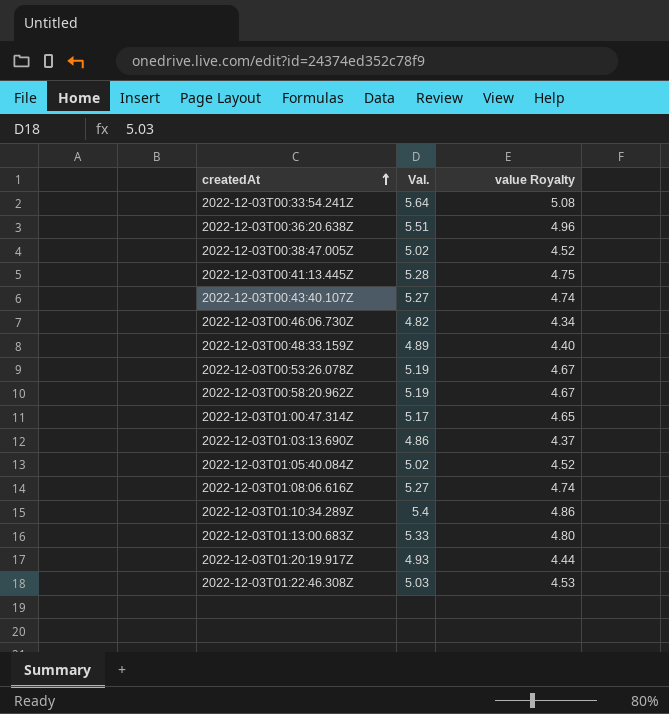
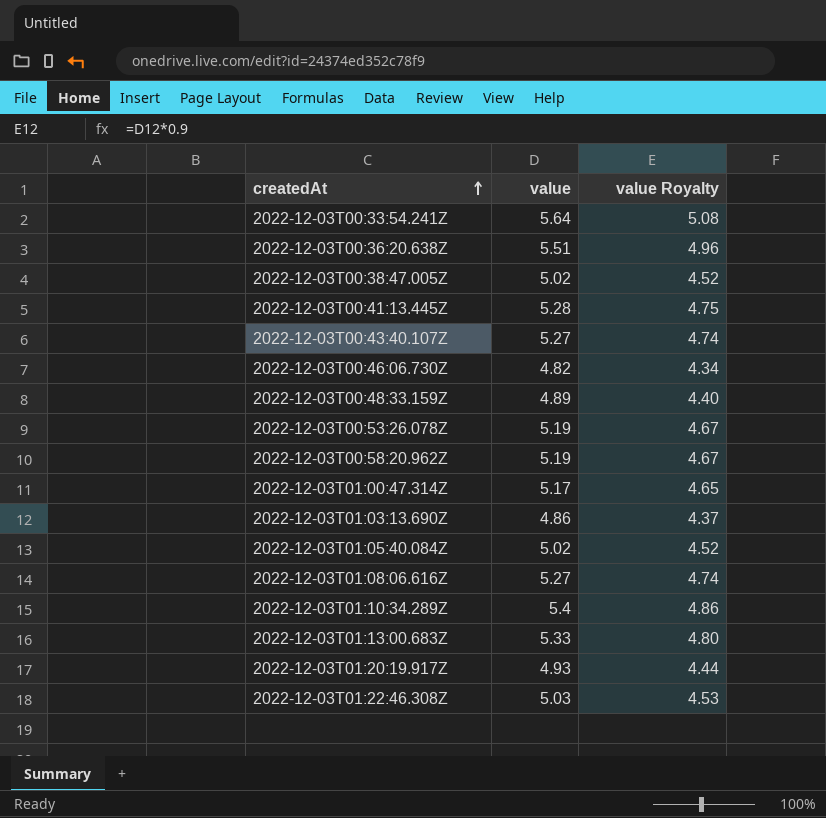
column name: Val. -> value

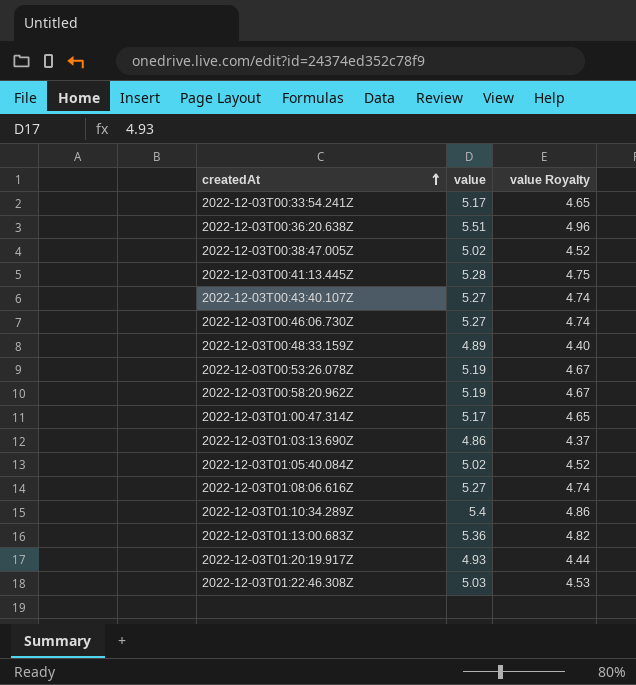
2022-12-03T00:33:54.241Z | value: 5.64 -> 5.17
2022-12-03T00:33:54.241Z | value Royalty: 5.08 -> 4.65
2022-12-03T00:46:06.730Z | value: 4.82 -> 5.27
2022-12-03T00:46:06.730Z | value Royalty: 4.34 -> 4.74
2022-12-03T01:13:00.683Z | value: 5.33 -> 5.36
2022-12-03T01:13:00.683Z | value Royalty: 4.80 -> 4.82

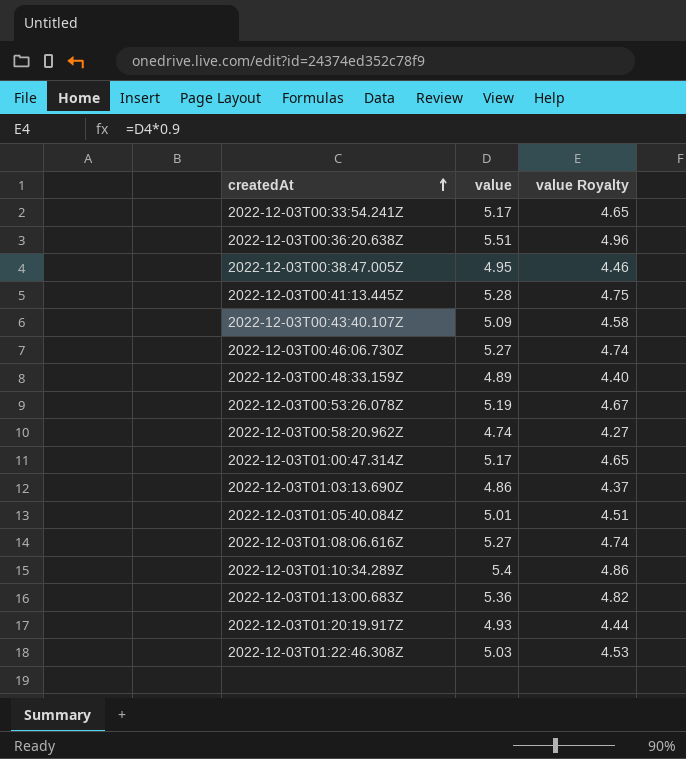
2022-12-03T00:38:47.005Z | value: 5.02 -> 4.95
2022-12-03T00:38:47.005Z | value Royalty: 4.52 -> 4.46
2022-12-03T00:43:40.107Z | value: 5.27 -> 5.09
2022-12-03T00:43:40.107Z | value Royalty: 4.74 -> 4.58
2022-12-03T00:58:20.962Z | value: 5.19 -> 4.74
2022-12-03T00:58:20.962Z | value Royalty: 4.67 -> 4.27
2022-12-03T01:05:40.084Z | value: 5.02 -> 5.01
2022-12-03T01:05:40.084Z | value Royalty: 4.52 -> 4.51

